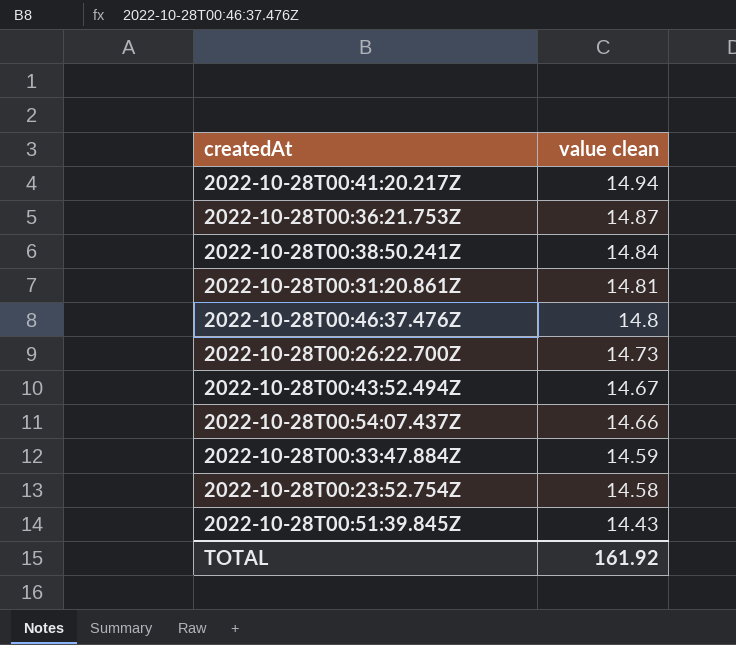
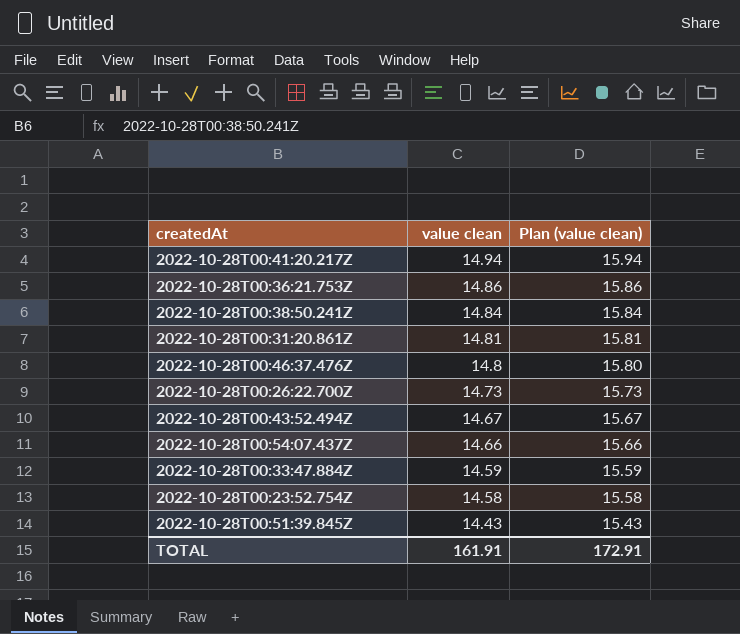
column Plan (value clean) | formula: none -> [value clean] + 1
2022-10-28T00:36:21.753Z | value clean: 14.87 -> 14.86
TOTAL | value clean: 161.92 -> 161.91

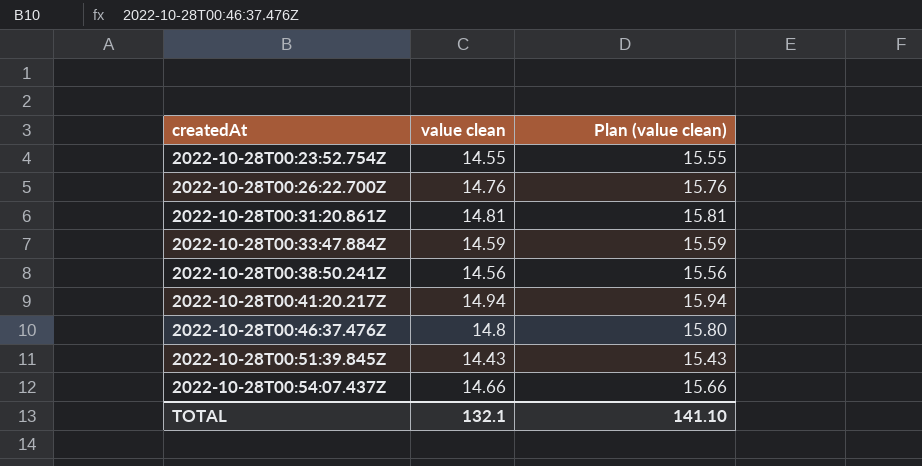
row order: value clean descending -> createdAt ascending
row 2022-10-28T00:36:21.753Z: 14.86 | 15.86 -> none
row 2022-10-28T00:43:52.494Z: 14.67 | 15.67 -> none
2022-10-28T00:23:52.754Z | value clean: 14.58 -> 14.55
2022-10-28T00:23:52.754Z | Plan (value clean): 15.58 -> 15.55
2022-10-28T00:26:22.700Z | value clean: 14.73 -> 14.76
2022-10-28T00:26:22.700Z | Plan (value clean): 15.73 -> 15.76
2022-10-28T00:38:50.241Z | value clean: 14.84 -> 14.56
2022-10-28T00:38:50.241Z | Plan (value clean): 15.84 -> 15.56
TOTAL | value clean: 161.91 -> 132.1
TOTAL | Plan (value clean): 172.91 -> 141.10

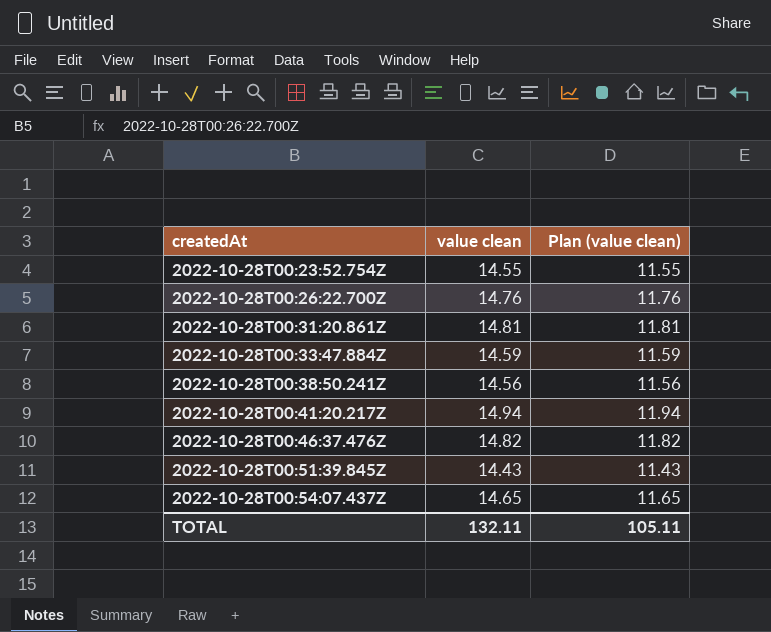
column Plan (value clean) | formula: [value clean] + 1 -> [value clean] - 3
2022-10-28T00:46:37.476Z | value clean: 14.8 -> 14.82
2022-10-28T00:54:07.437Z | value clean: 14.66 -> 14.65
TOTAL | value clean: 132.1 -> 132.11
TOTAL | Plan (value clean): 141.10 -> 105.11

